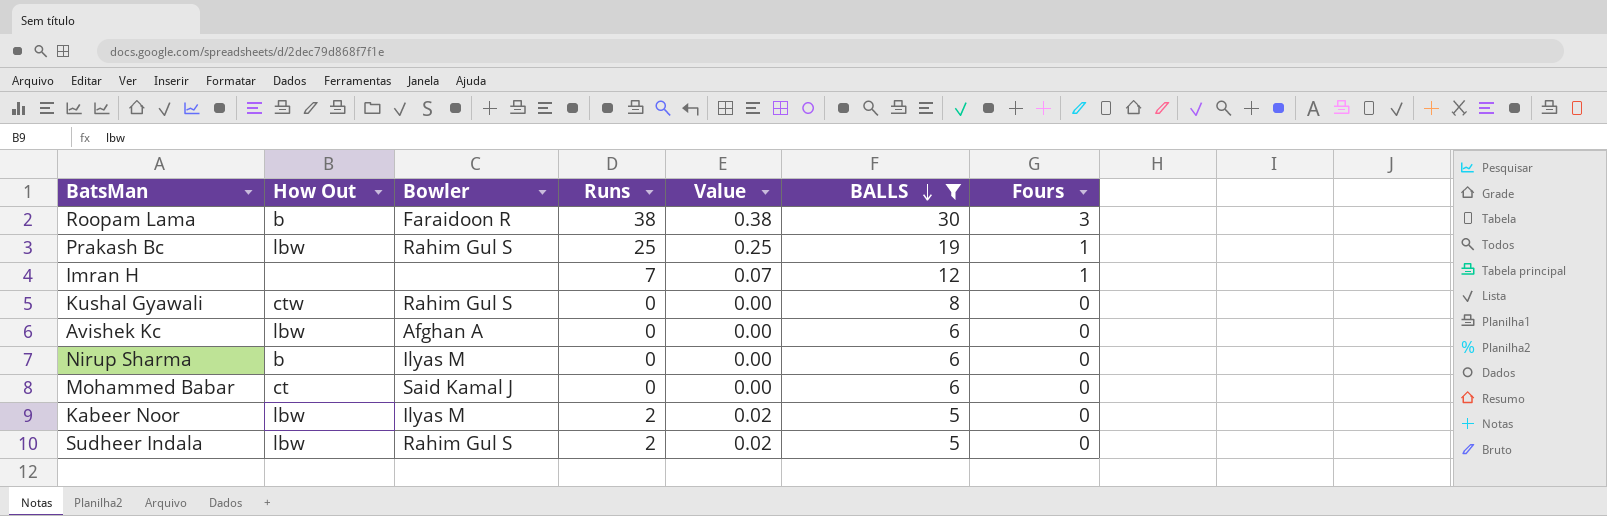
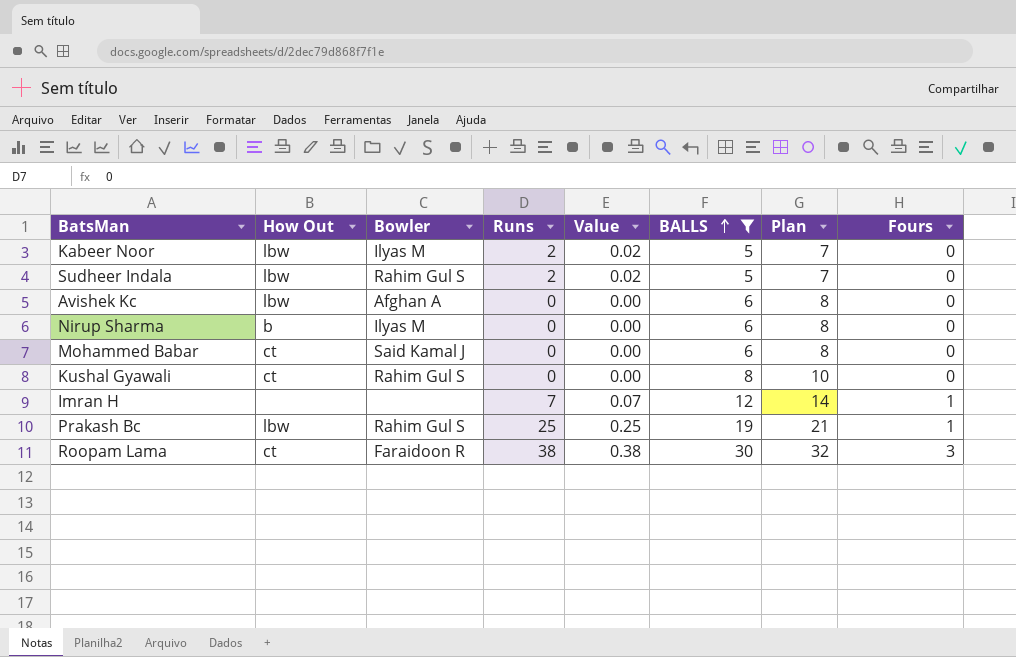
row order: BALLS descending -> BALLS ascending
column Plan | formula: none -> [BALLS] + 2
Kushal Gyawali | How Out: ctw -> ct
Roopam Lama | How Out: b -> ct

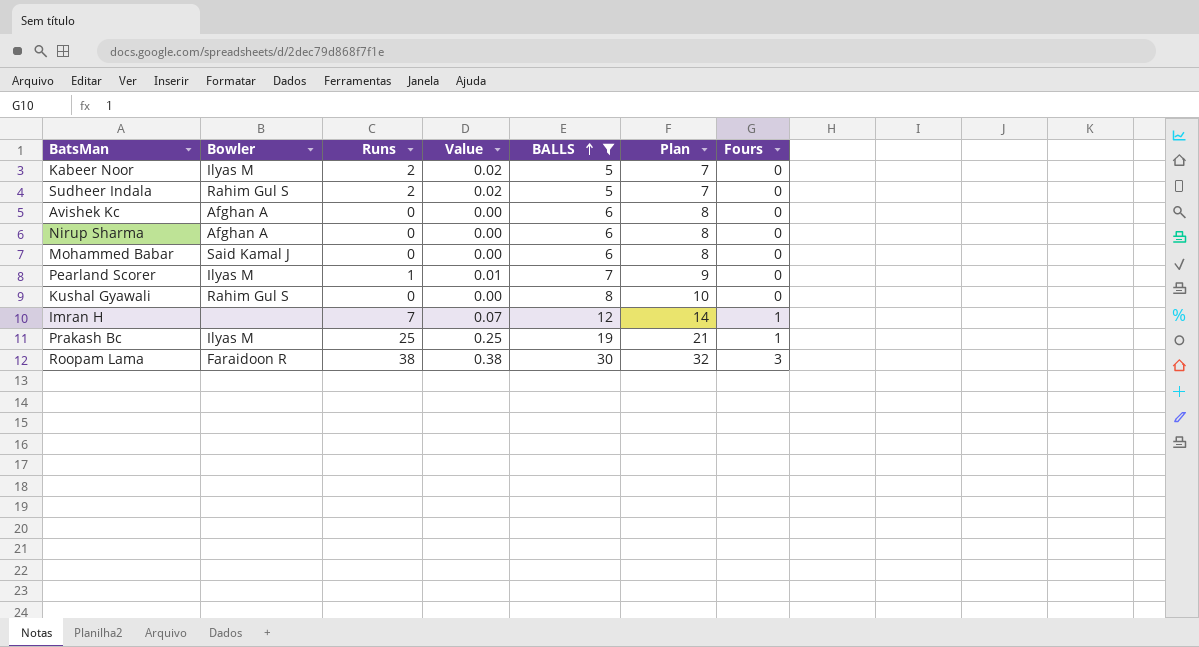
column How Out | position: 2 -> none
Nirup Sharma | Bowler: Ilyas M -> Afghan A
row Pearland Scorer: none -> Ilyas M | 1 | 0.01 | 7 | 9 | 0
Prakash Bc | Bowler: Rahim Gul S -> Ilyas M

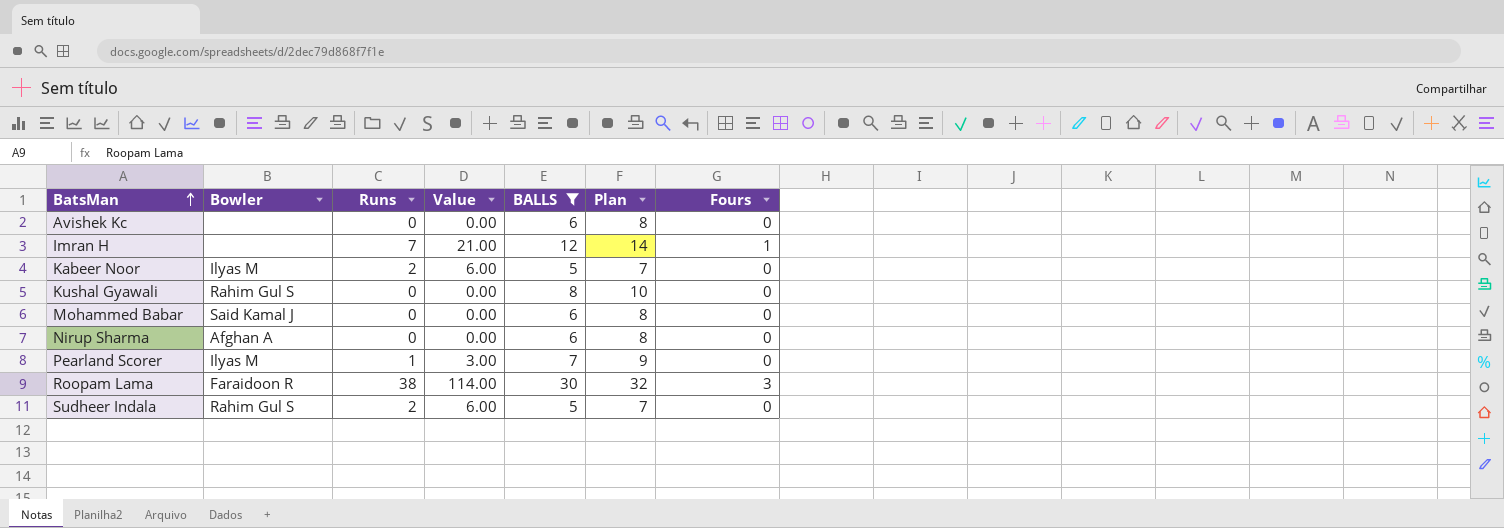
row order: BALLS ascending -> BatsMan ascending
column Value | formula: [Runs] * 0.01 -> [Runs] * 3
row Prakash Bc: Ilyas M | 25 | 0.25 | 19 | 21 | 1 -> none
Avishek Kc | Bowler: Afghan A -> none

